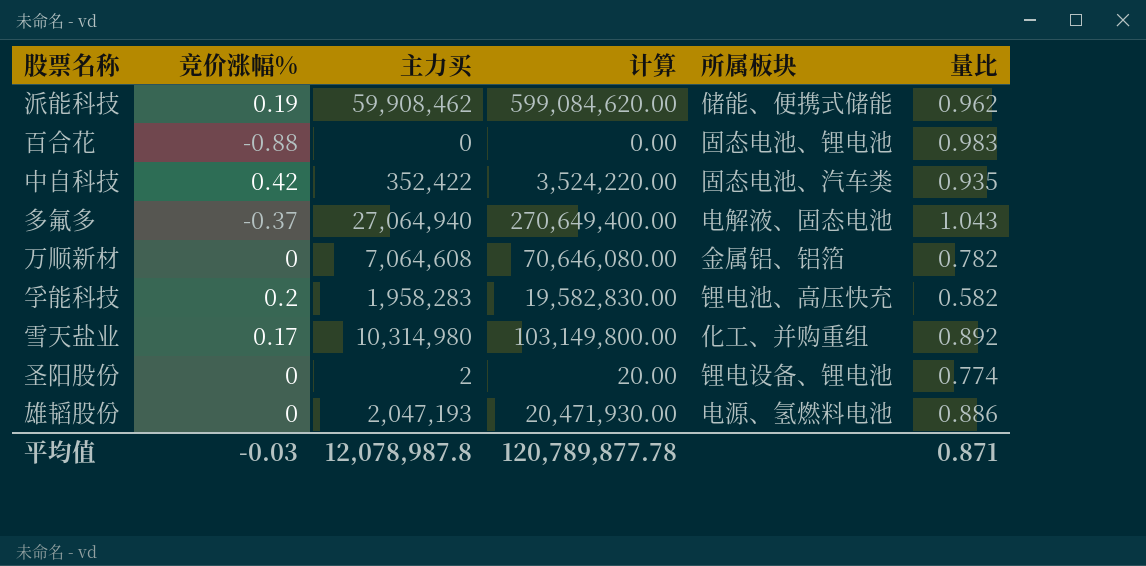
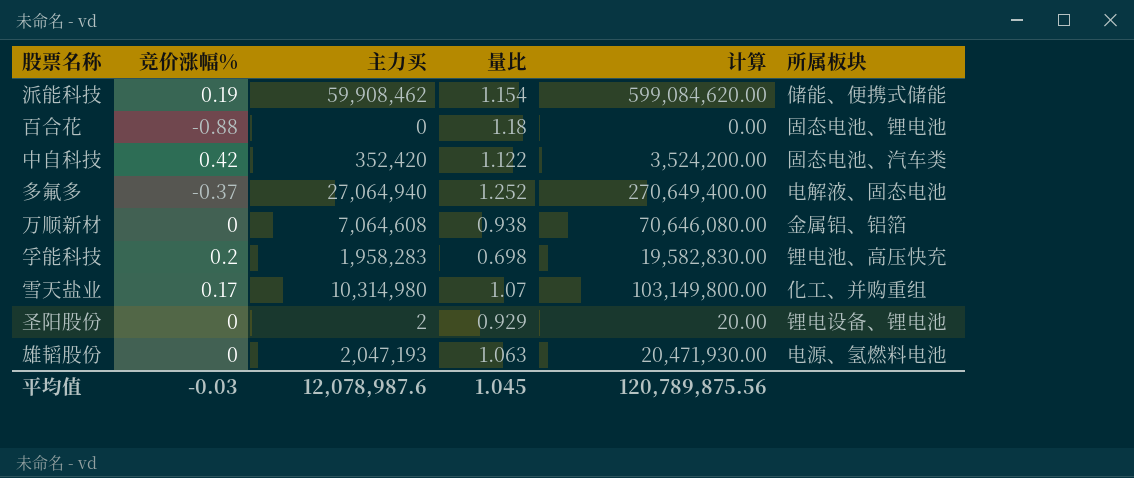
column 量比 | position: 6 -> 4
派能科技 | 量比: 0.962 -> 1.154
百合花 | 量比: 0.983 -> 1.18
中自科技 | 主力买: 352,422 -> 352,420
中自科技 | 量比: 0.935 -> 1.122
中自科技 | 计算: 3,524,220.00 -> 3,524,200.00
多氟多 | 量比: 1.043 -> 1.252
万顺新材 | 量比: 0.782 -> 0.938
孚能科技 | 量比: 0.582 -> 0.698
雪天盐业 | 量比: 0.892 -> 1.07
圣阳股份 | 量比: 0.774 -> 0.929
雄韬股份 | 量比: 0.886 -> 1.063
平均值 | 主力买: 12,078,987.8 -> 12,078,987.6
平均值 | 量比: 0.871 -> 1.045
平均值 | 计算: 120,789,877.78 -> 120,789,875.56

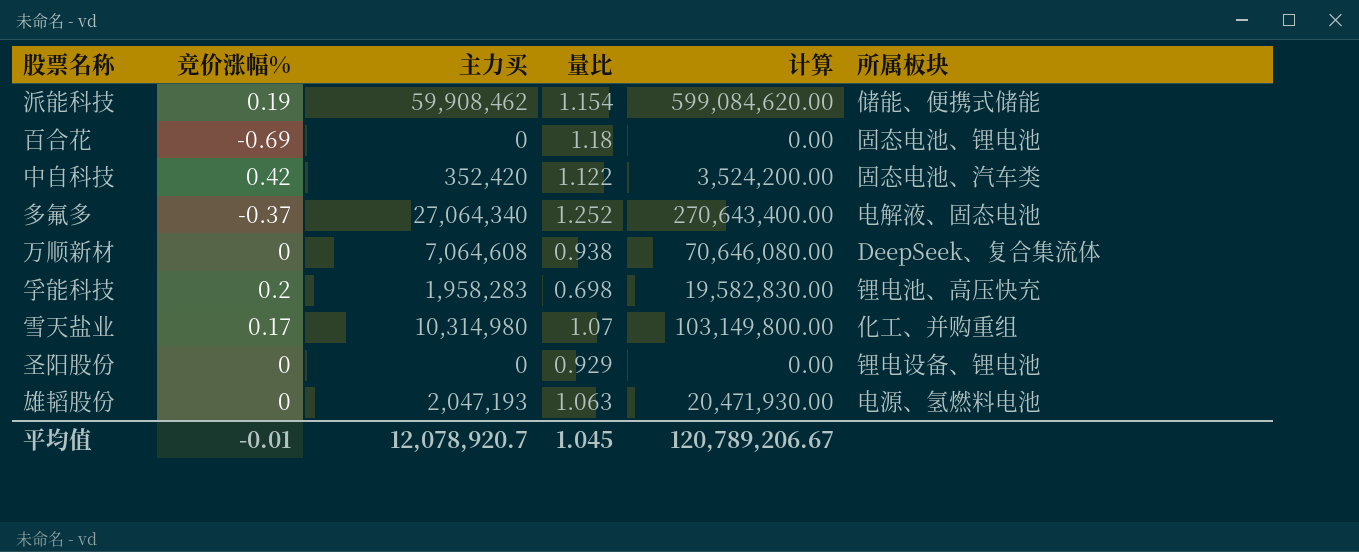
百合花 | 竞价涨幅%: -0.88 -> -0.69
多氟多 | 主力买: 27,064,940 -> 27,064,340
多氟多 | 计算: 270,649,400.00 -> 270,643,400.00
万顺新材 | 所属板块: 金属铝、铝箔 -> DeepSeek、复合集流体
圣阳股份 | 主力买: 2 -> 0
圣阳股份 | 计算: 20.00 -> 0.00
平均值 | 竞价涨幅%: -0.03 -> -0.01
平均值 | 主力买: 12,078,987.6 -> 12,078,920.7
平均值 | 计算: 120,789,875.56 -> 120,789,206.67

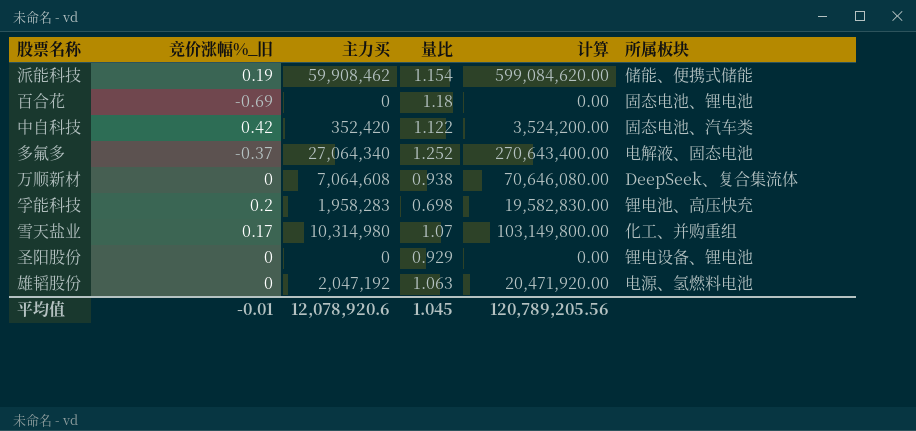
column name: 竞价涨幅% -> 竞价涨幅%_旧
雄韬股份 | 主力买: 2,047,193 -> 2,047,192
雄韬股份 | 计算: 20,471,930.00 -> 20,471,920.00
平均值 | 主力买: 12,078,920.7 -> 12,078,920.6
平均值 | 计算: 120,789,206.67 -> 120,789,205.56

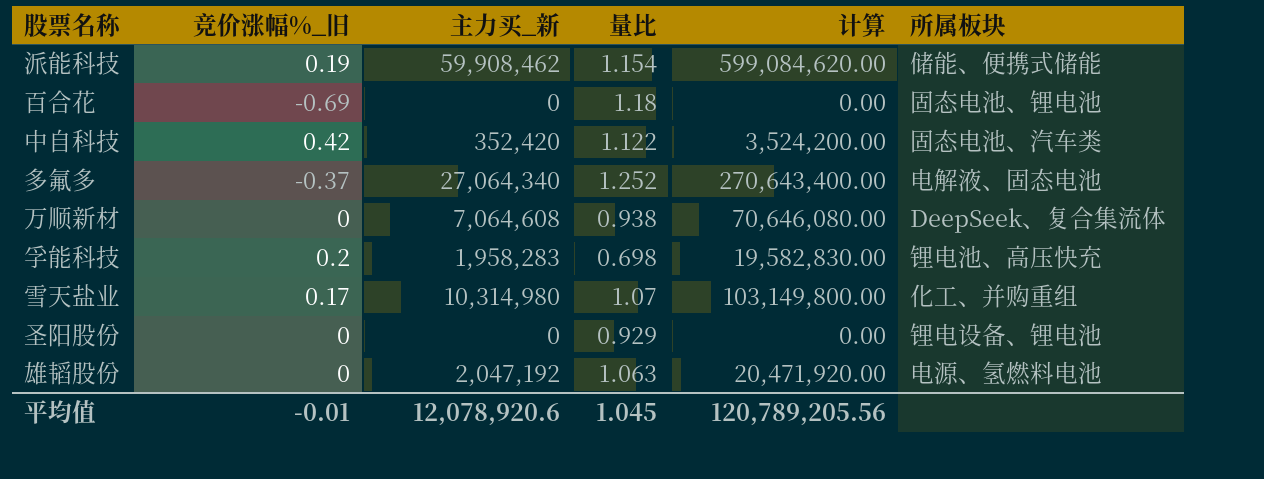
column name: 主力买 -> 主力买_新

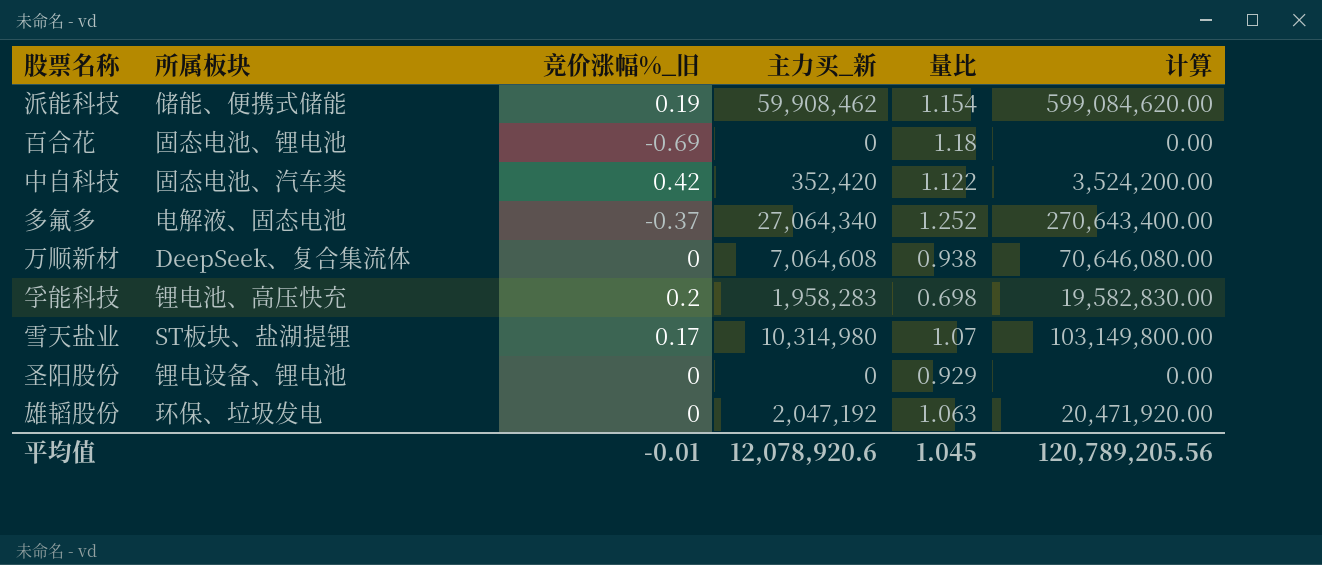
column 所属板块 | position: 6 -> 2
雪天盐业 | 所属板块: 化工、并购重组 -> ST板块、盐湖提锂
雄韬股份 | 所属板块: 电源、氢燃料电池 -> 环保、垃圾发电

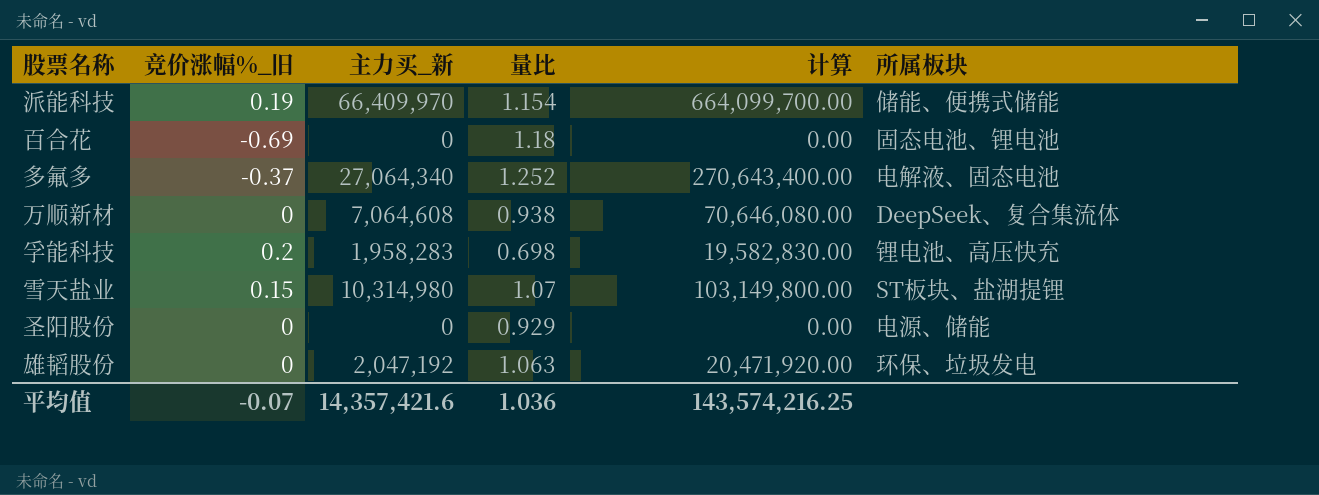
column 所属板块 | position: 2 -> 6
row 中自科技: 固态电池、汽车类 | 0.42 | 352,420 | 1.122 | 3,524,200.00 -> none
派能科技 | 主力买_新: 59,908,462 -> 66,409,970
派能科技 | 计算: 599,084,620.00 -> 664,099,700.00
雪天盐业 | 竞价涨幅%_旧: 0.17 -> 0.15
圣阳股份 | 所属板块: 锂电设备、锂电池 -> 电源、储能
平均值 | 竞价涨幅%_旧: -0.01 -> -0.07
平均值 | 主力买_新: 12,078,920.6 -> 14,357,421.6
平均值 | 量比: 1.045 -> 1.036
平均值 | 计算: 120,789,205.56 -> 143,574,216.25

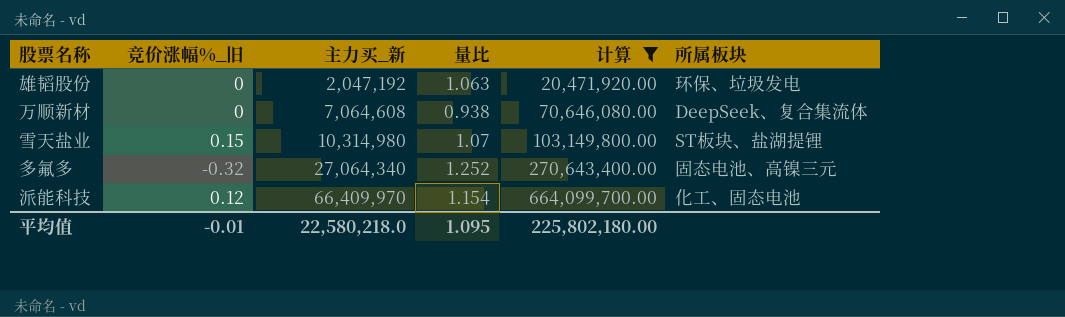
filter: none -> 计算 >= 20,471,920.00
row order: none -> 主力买_新 ascending
多氟多 | 竞价涨幅%_旧: -0.37 -> -0.32
多氟多 | 所属板块: 电解液、固态电池 -> 固态电池、高镍三元
派能科技 | 竞价涨幅%_旧: 0.19 -> 0.12
派能科技 | 所属板块: 储能、便携式储能 -> 化工、固态电池
平均值 | 竞价涨幅%_旧: -0.07 -> -0.01
平均值 | 主力买_新: 14,357,421.6 -> 22,580,218.0
平均值 | 量比: 1.036 -> 1.095
平均值 | 计算: 143,574,216.25 -> 225,802,180.00

